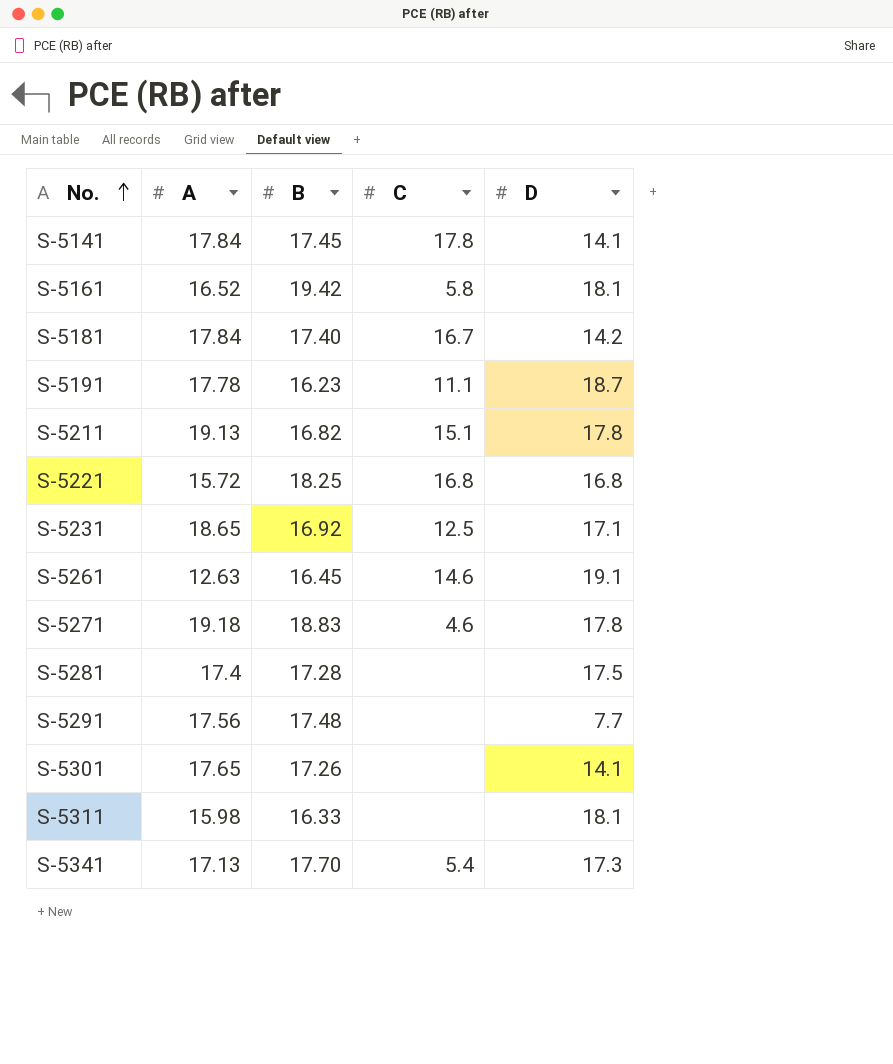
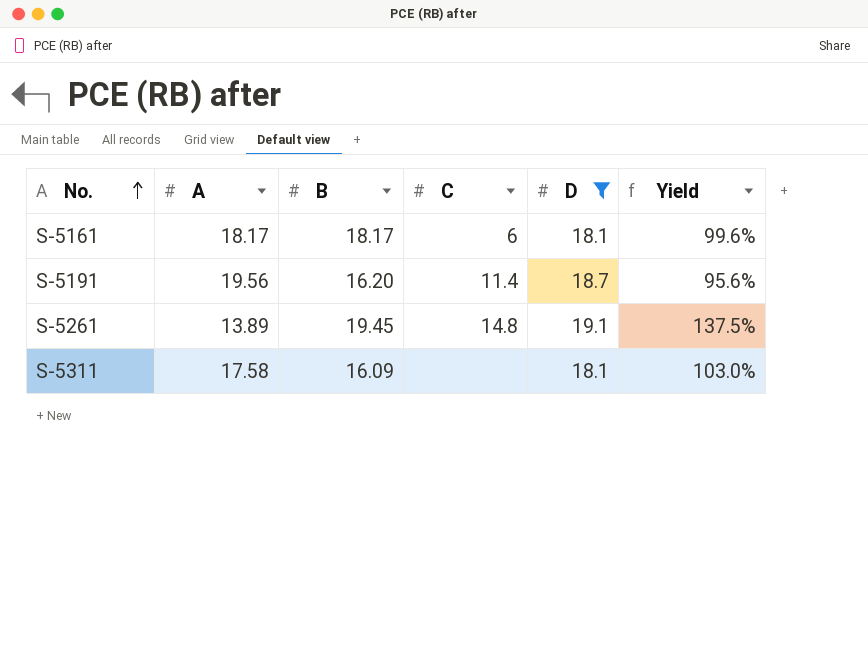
filter: none -> D >= 18.1
column Yield | formula: none -> [D] / [A]
S-5161 | A: 16.52 -> 18.17
S-5161 | B: 19.42 -> 18.17
S-5161 | C: 5.8 -> 6
S-5191 | A: 17.78 -> 19.56
S-5191 | B: 16.23 -> 16.20
S-5191 | C: 11.1 -> 11.4
S-5261 | A: 12.63 -> 13.89
S-5261 | B: 16.45 -> 19.45
S-5261 | C: 14.6 -> 14.8
S-5311 | A: 15.98 -> 17.58
S-5311 | B: 16.33 -> 16.09

